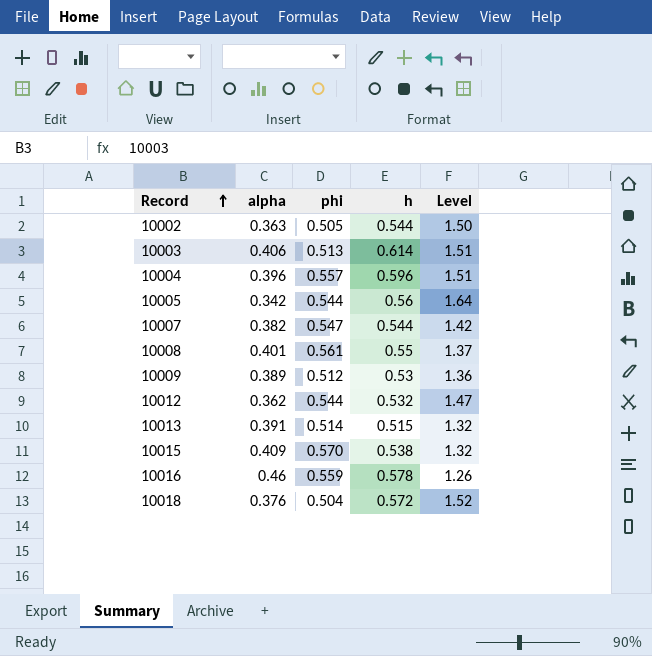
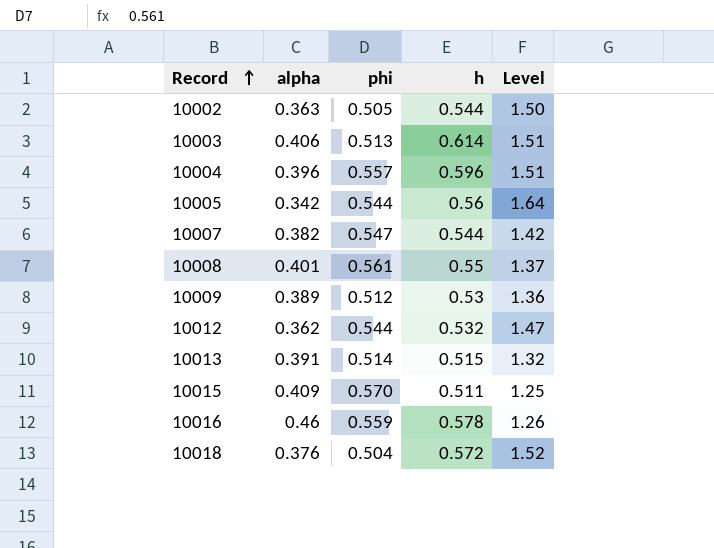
10015 | h: 0.538 -> 0.511
10015 | Level: 1.32 -> 1.25

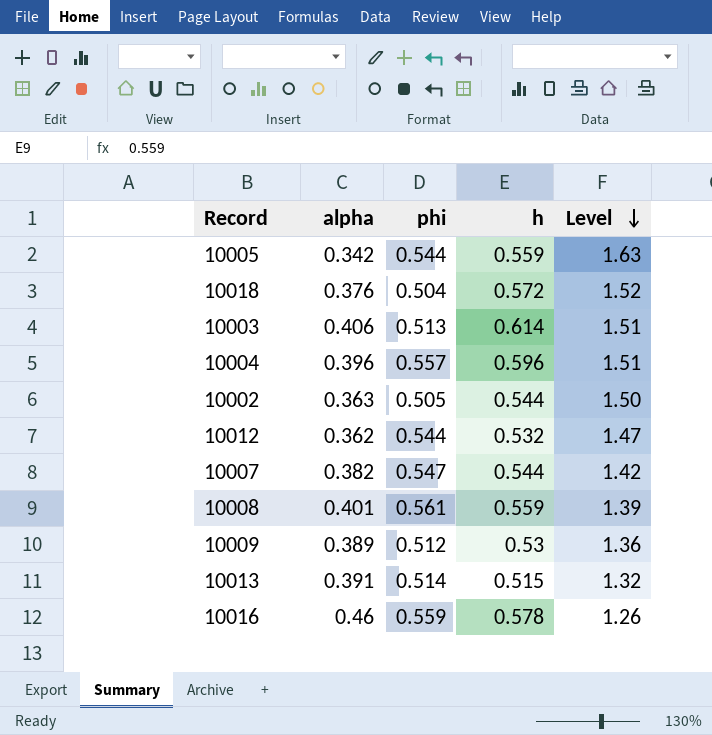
row order: Record ascending -> Level descending
row 10015: 0.409 | 0.570 | 0.511 | 1.25 -> none
10005 | h: 0.56 -> 0.559
10005 | Level: 1.64 -> 1.63
10008 | h: 0.55 -> 0.559
10008 | Level: 1.37 -> 1.39

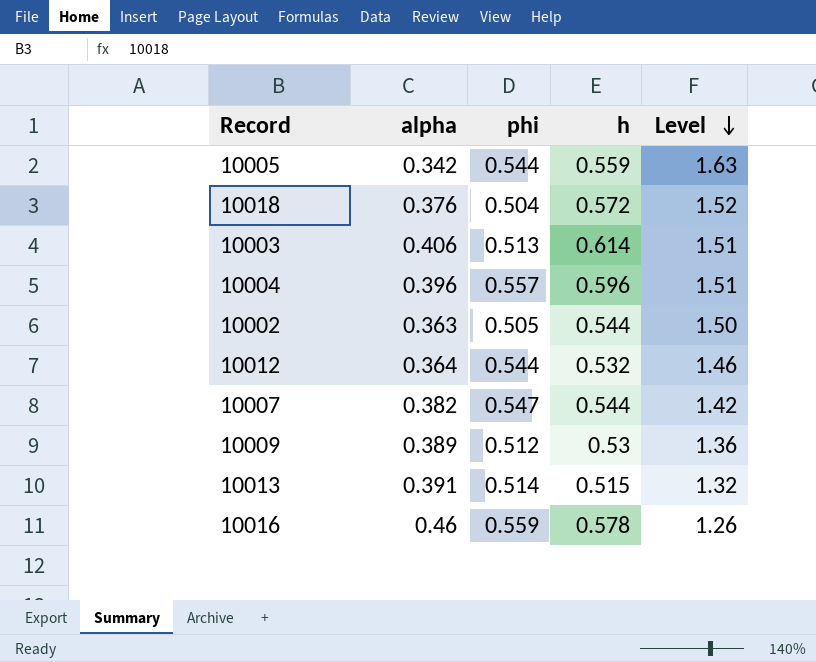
row 10008: 0.401 | 0.561 | 0.559 | 1.39 -> none
10012 | alpha: 0.362 -> 0.364
10012 | Level: 1.47 -> 1.46

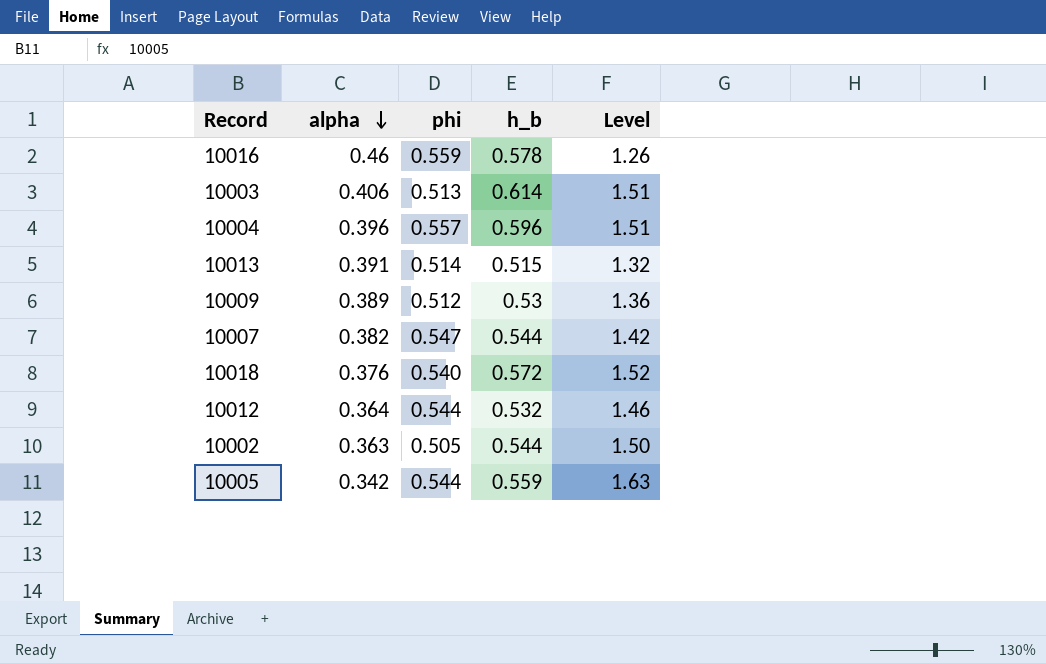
row order: Level descending -> alpha descending
column name: h -> h_b
10018 | phi: 0.504 -> 0.540

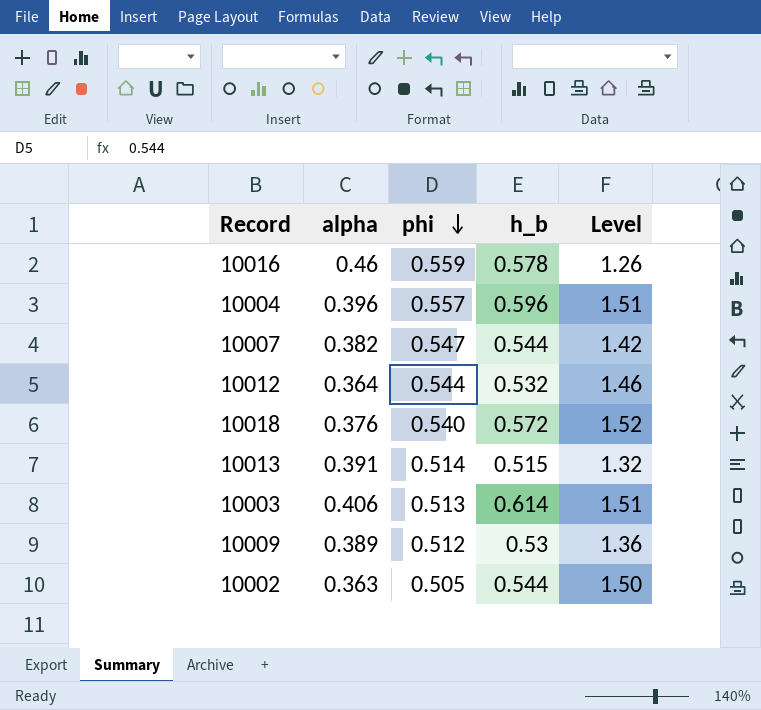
row order: alpha descending -> phi descending
row 10005: 0.342 | 0.544 | 0.559 | 1.63 -> none

